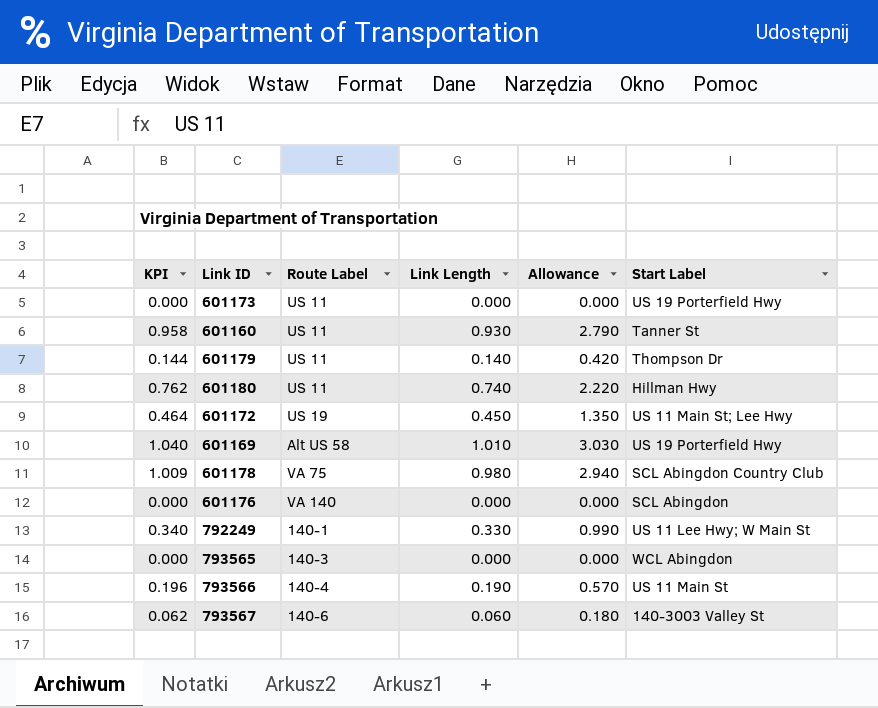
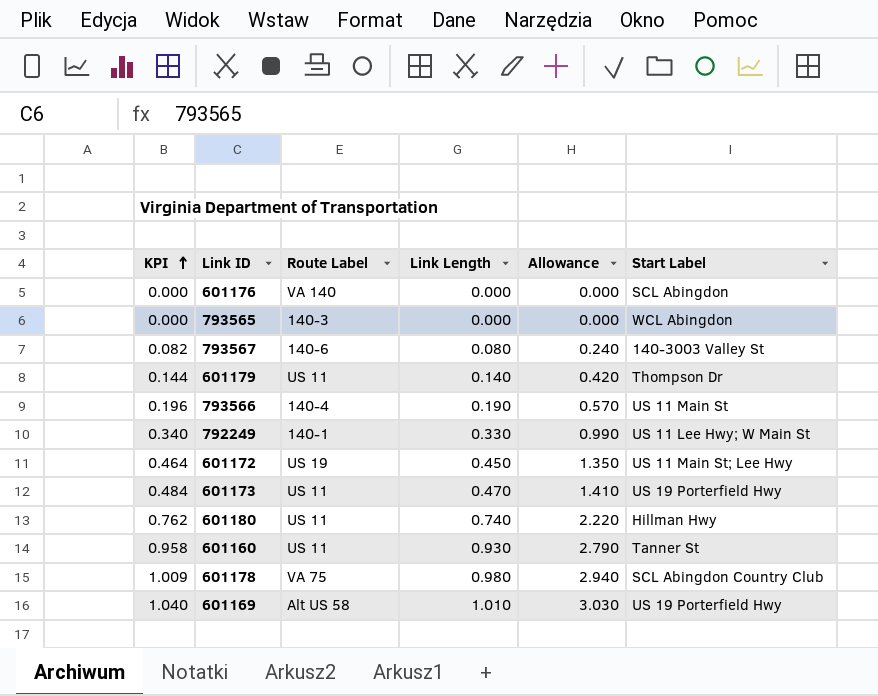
row order: none -> KPI ascending
793567 | KPI: 0.062 -> 0.082
793567 | Link Length: 0.060 -> 0.080
793567 | Allowance: 0.180 -> 0.240
601173 | KPI: 0.000 -> 0.484
601173 | Link Length: 0.000 -> 0.470
601173 | Allowance: 0.000 -> 1.410

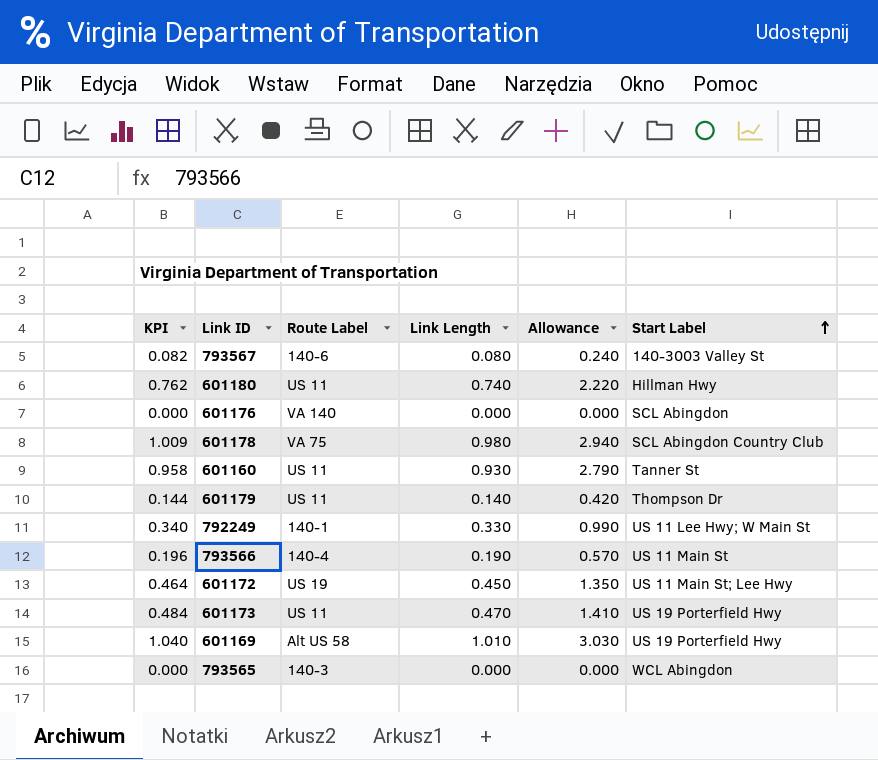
row order: KPI ascending -> Start Label ascending

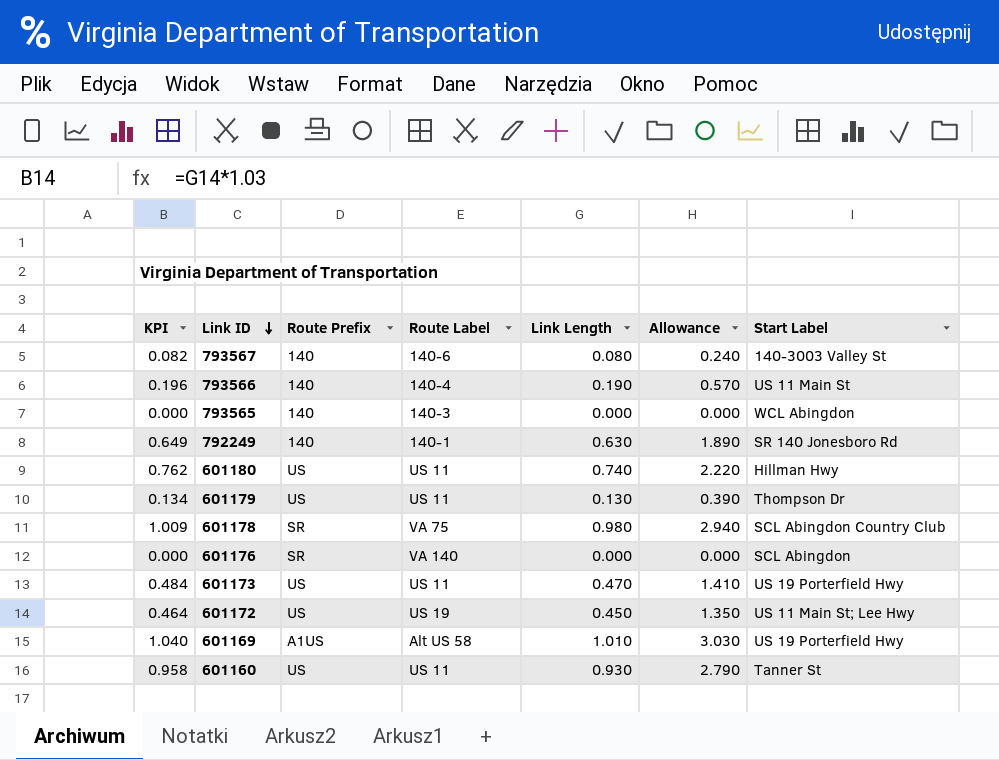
row order: Start Label ascending -> Link ID descending
column Route Prefix | position: none -> 3
792249 | KPI: 0.340 -> 0.649
792249 | Link Length: 0.330 -> 0.630
792249 | Allowance: 0.990 -> 1.890
792249 | Start Label: US 11 Lee Hwy; W Main St -> SR 140 Jonesboro Rd
601179 | KPI: 0.144 -> 0.134
601179 | Link Length: 0.140 -> 0.130
601179 | Allowance: 0.420 -> 0.390

